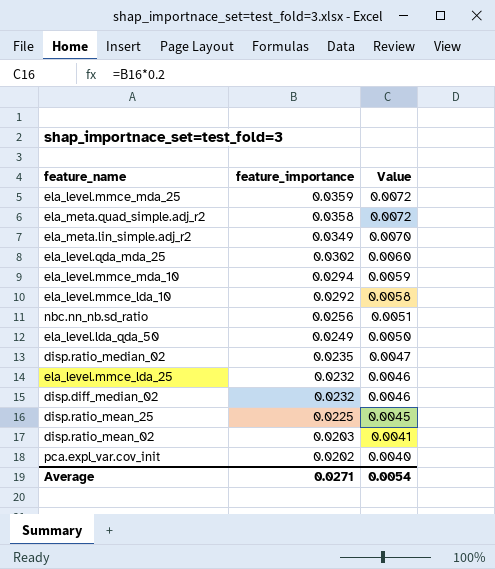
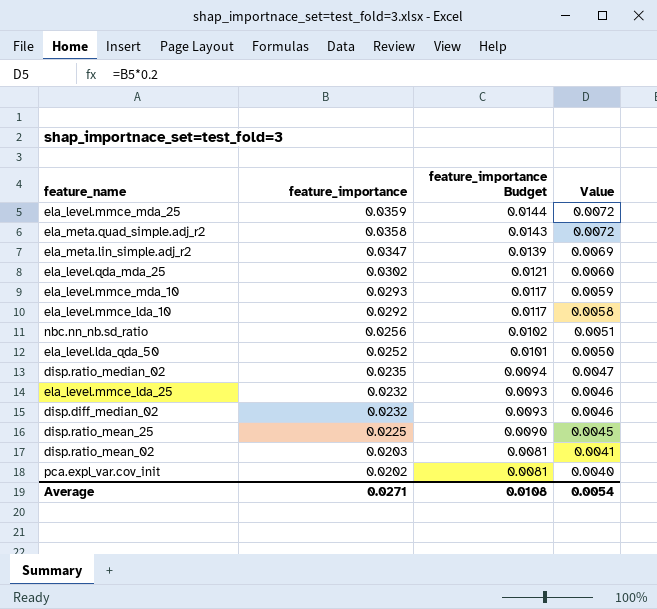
column feature_importance Budget | formula: none -> [feature_importance] * 0.4
ela_meta.lin_simple.adj_r2 | feature_importance: 0.0349 -> 0.0347
ela_meta.lin_simple.adj_r2 | Value: 0.0070 -> 0.0069
ela_level.mmce_mda_10 | feature_importance: 0.0294 -> 0.0293
ela_level.lda_qda_50 | feature_importance: 0.0249 -> 0.0252

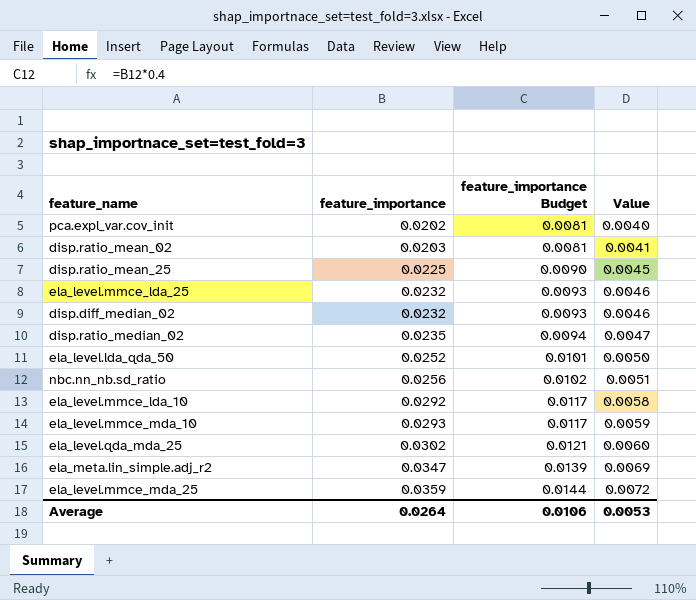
row order: feature_importance descending -> feature_importance ascending
row ela_meta.quad_simple.adj_r2: 0.0358 | 0.0143 | 0.0072 -> none
Average | feature_importance: 0.0271 -> 0.0264
Average | feature_importance Budget: 0.0108 -> 0.0106
Average | Value: 0.0054 -> 0.0053

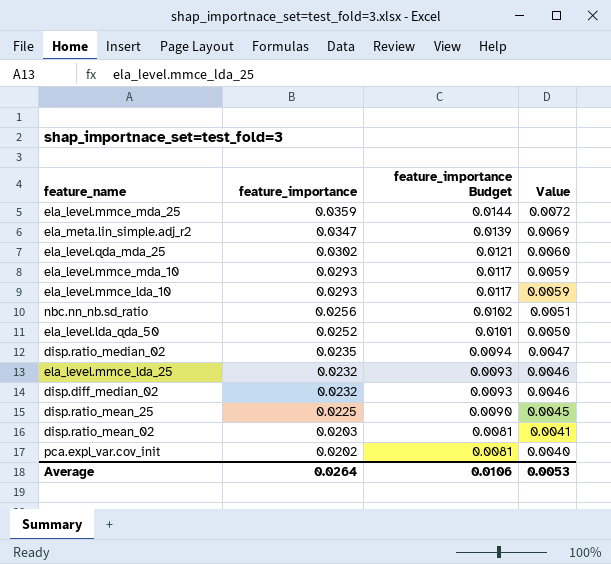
row order: feature_importance ascending -> feature_importance descending
ela_level.mmce_lda_10 | feature_importance: 0.0292 -> 0.0293
ela_level.mmce_lda_10 | Value: 0.0058 -> 0.0059

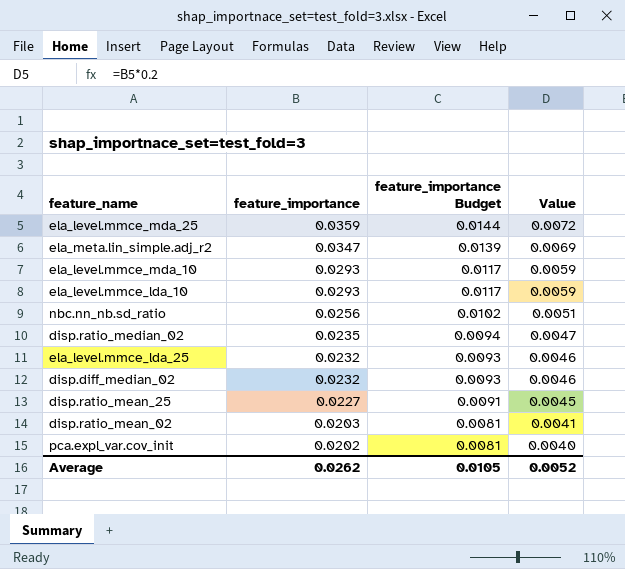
row ela_level.qda_mda_25: 0.0302 | 0.0121 | 0.0060 -> none
row ela_level.lda_qda_50: 0.0252 | 0.0101 | 0.0050 -> none
disp.ratio_mean_25 | feature_importance: 0.0225 -> 0.0227
disp.ratio_mean_25 | feature_importance Budget: 0.0090 -> 0.0091
Average | feature_importance: 0.0264 -> 0.0262
Average | feature_importance Budget: 0.0106 -> 0.0105
Average | Value: 0.0053 -> 0.0052

